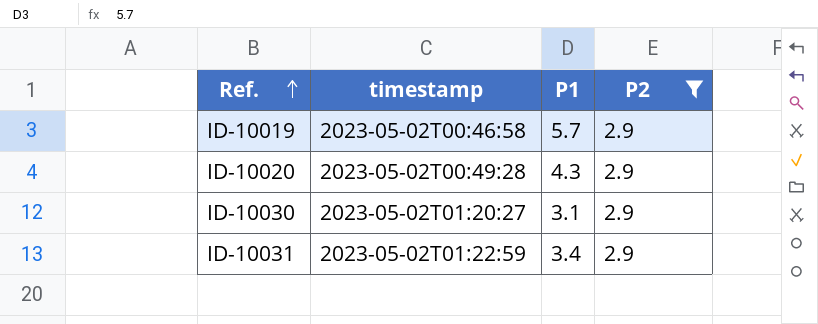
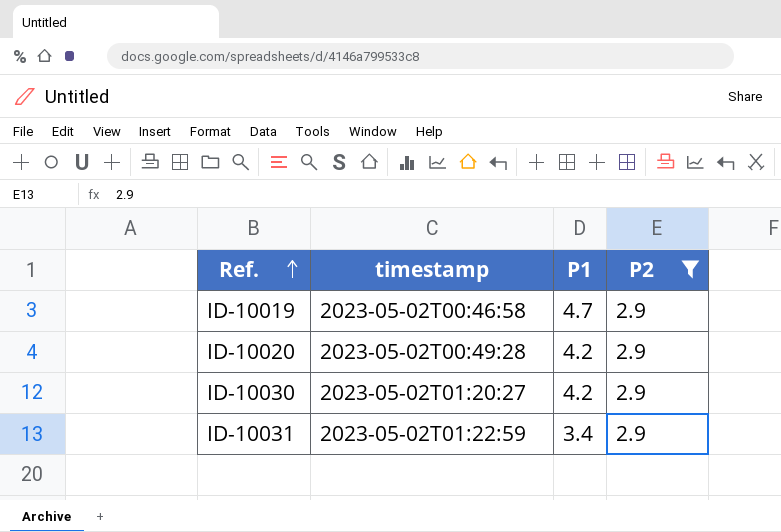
ID-10019 | P1: 5.7 -> 4.7
ID-10020 | P1: 4.3 -> 4.2
ID-10030 | P1: 3.1 -> 4.2

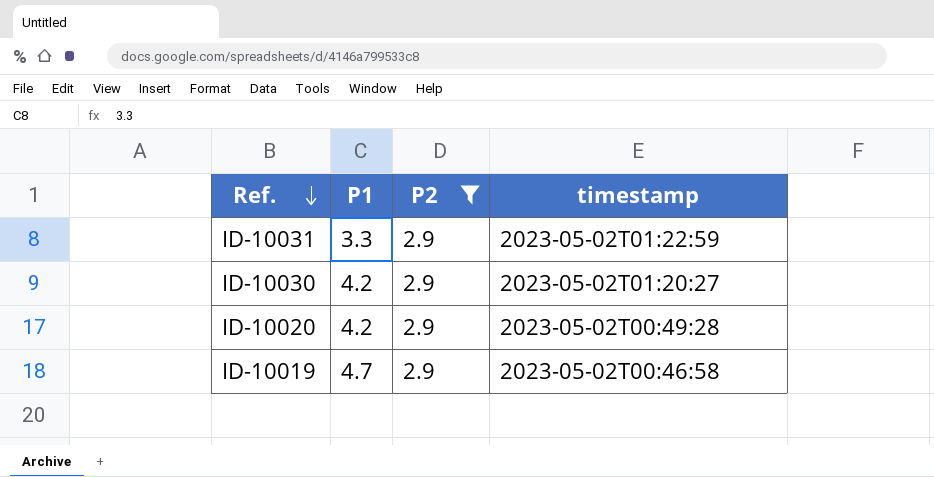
row order: Ref. ascending -> Ref. descending
column timestamp | position: 2 -> 4
ID-10031 | P1: 3.4 -> 3.3

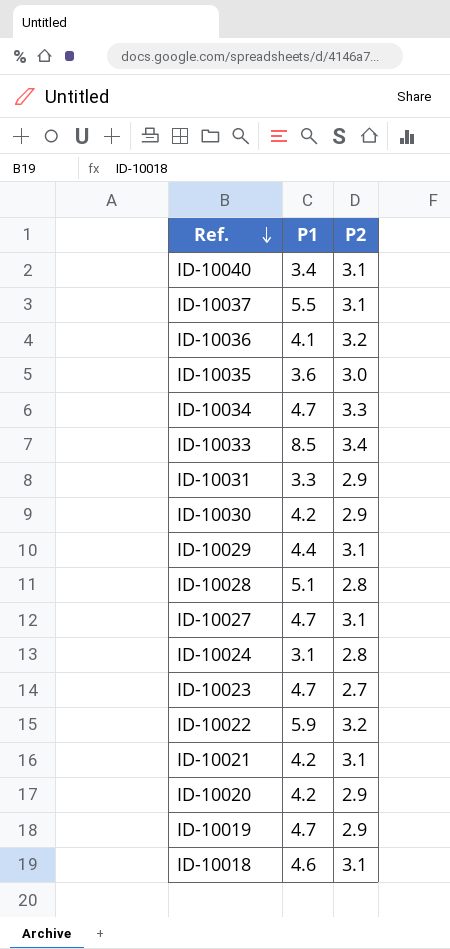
filter: P2 = 2.9 -> none
column timestamp | position: 4 -> none

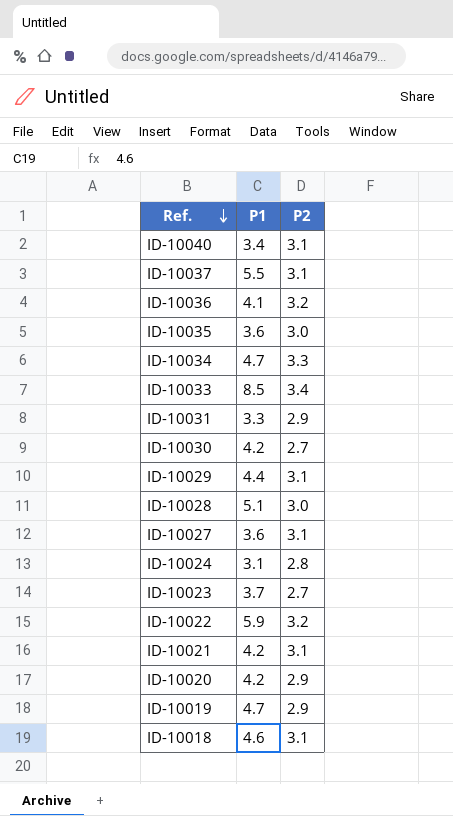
ID-10030 | P2: 2.9 -> 2.7
ID-10028 | P2: 2.8 -> 3.0
ID-10027 | P1: 4.7 -> 3.6
ID-10023 | P1: 4.7 -> 3.7

